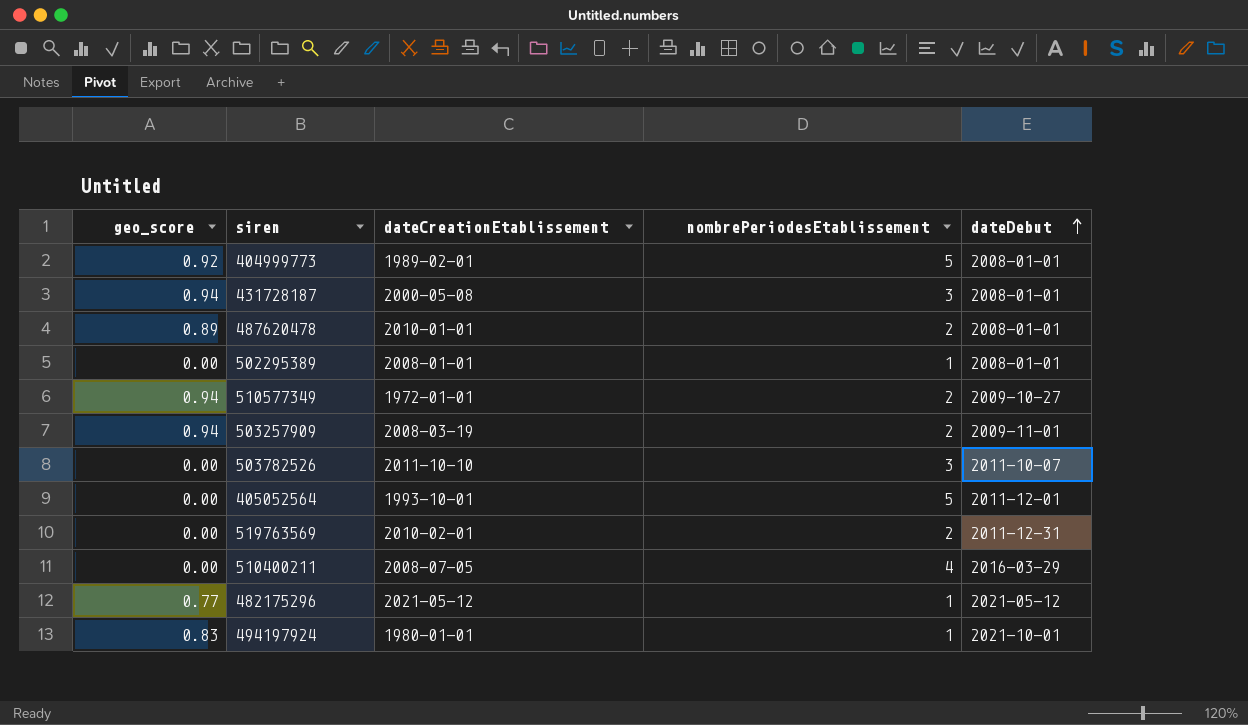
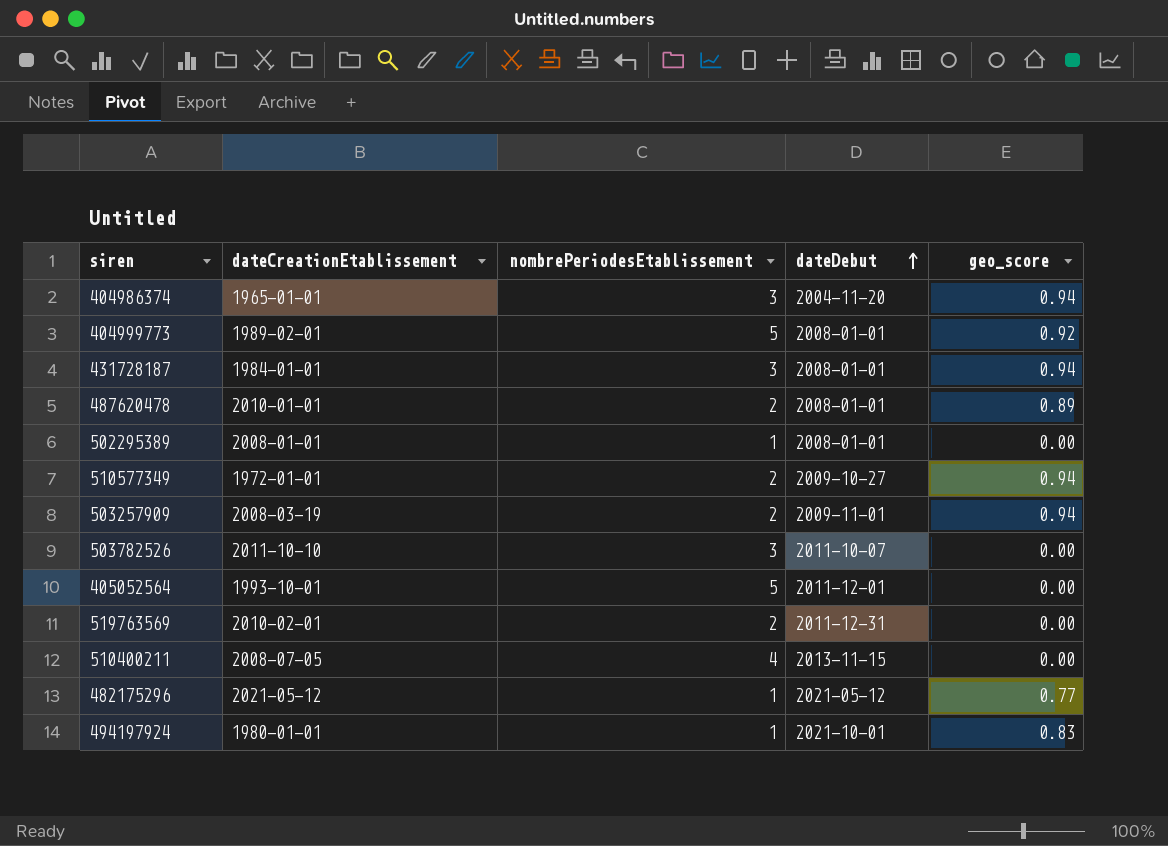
column geo_score | position: 1 -> 5
row 404986374: none -> 1965-01-01 | 3 | 2004-11-20 | 0.94
431728187 | dateCreationEtablissement: 2000-05-08 -> 1984-01-01
510400211 | dateDebut: 2016-03-29 -> 2013-11-15

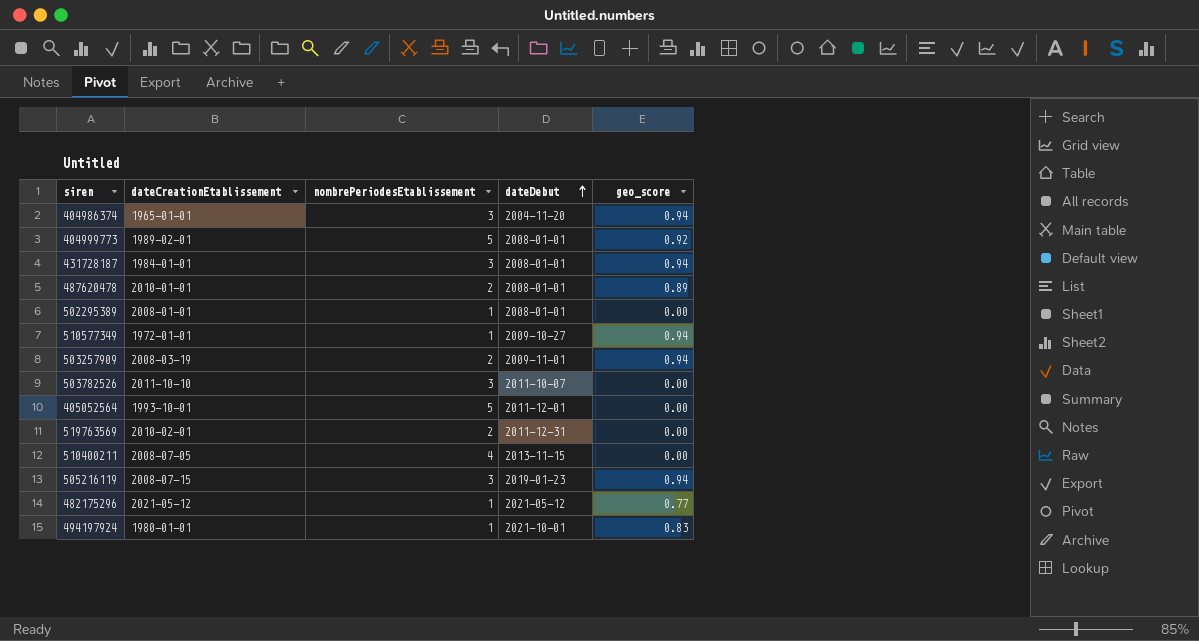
510577349 | nombrePeriodesEtablissement: 2 -> 1
row 505216119: none -> 2008-07-15 | 3 | 2019-01-23 | 0.94

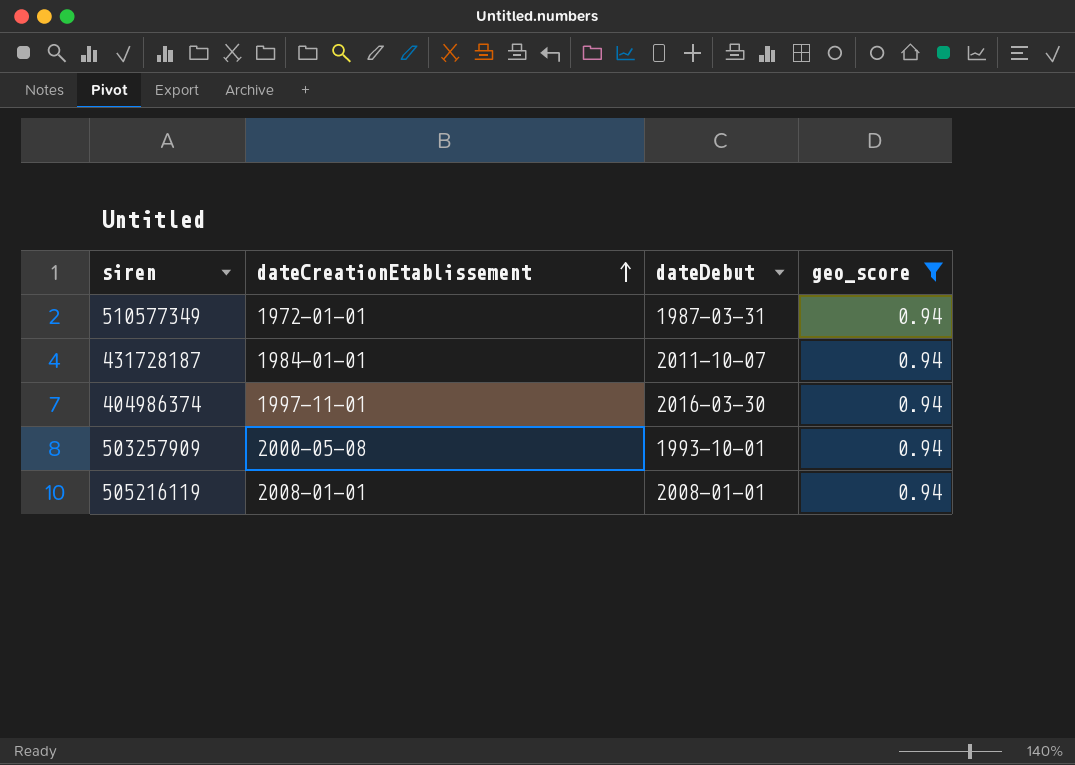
filter: none -> geo_score = 0.94
row order: dateDebut ascending -> dateCreationEtablissement ascending
column nombrePeriodesEtablissement | position: 3 -> none
510577349 | dateDebut: 2009-10-27 -> 1987-03-31
431728187 | dateDebut: 2008-01-01 -> 2011-10-07
404986374 | dateCreationEtablissement: 1965-01-01 -> 1997-11-01
404986374 | dateDebut: 2004-11-20 -> 2016-03-30
503257909 | dateCreationEtablissement: 2008-03-19 -> 2000-05-08
503257909 | dateDebut: 2009-11-01 -> 1993-10-01
505216119 | dateCreationEtablissement: 2008-07-15 -> 2008-01-01
505216119 | dateDebut: 2019-01-23 -> 2008-01-01

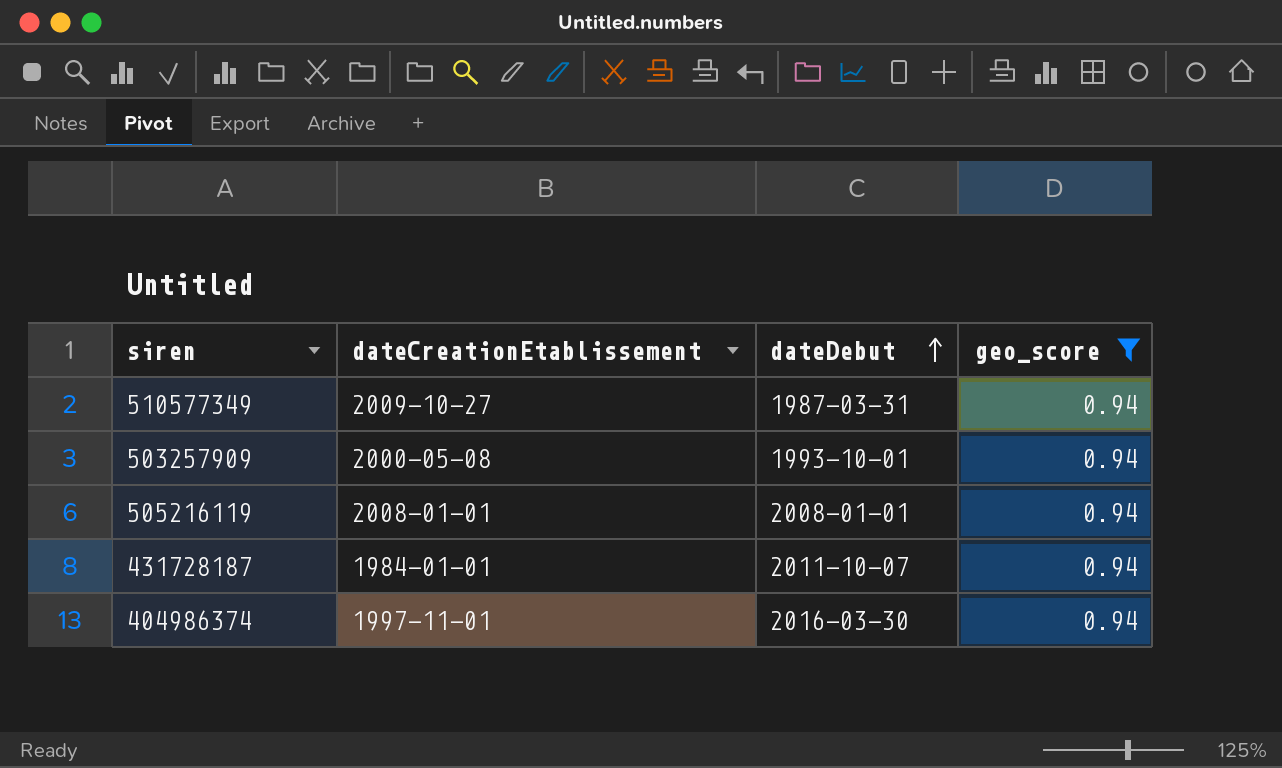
row order: dateCreationEtablissement ascending -> dateDebut ascending
510577349 | dateCreationEtablissement: 1972-01-01 -> 2009-10-27

